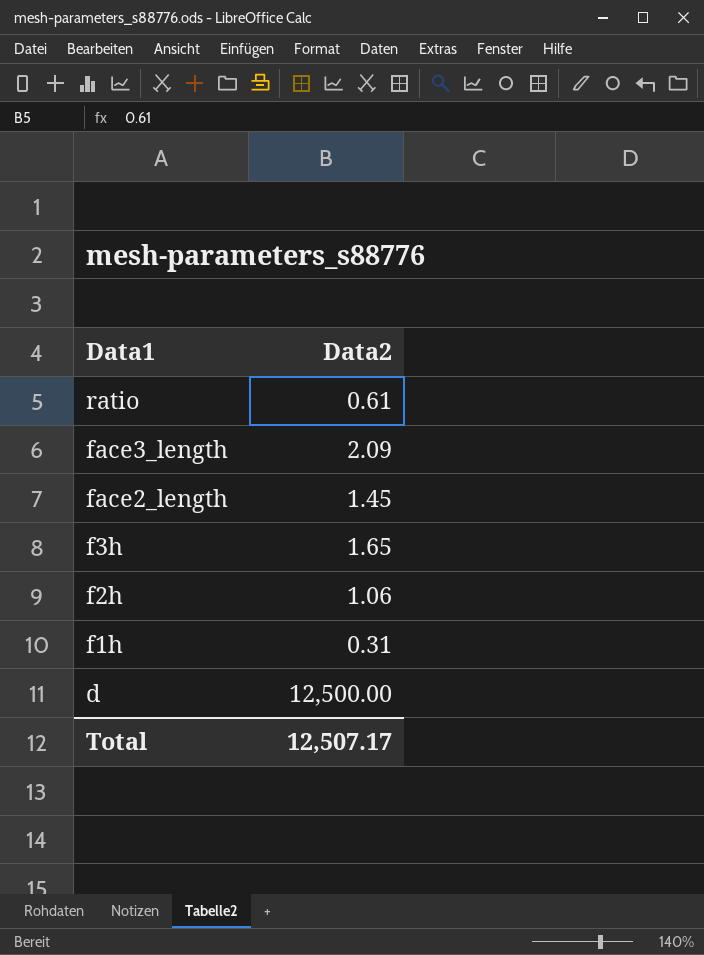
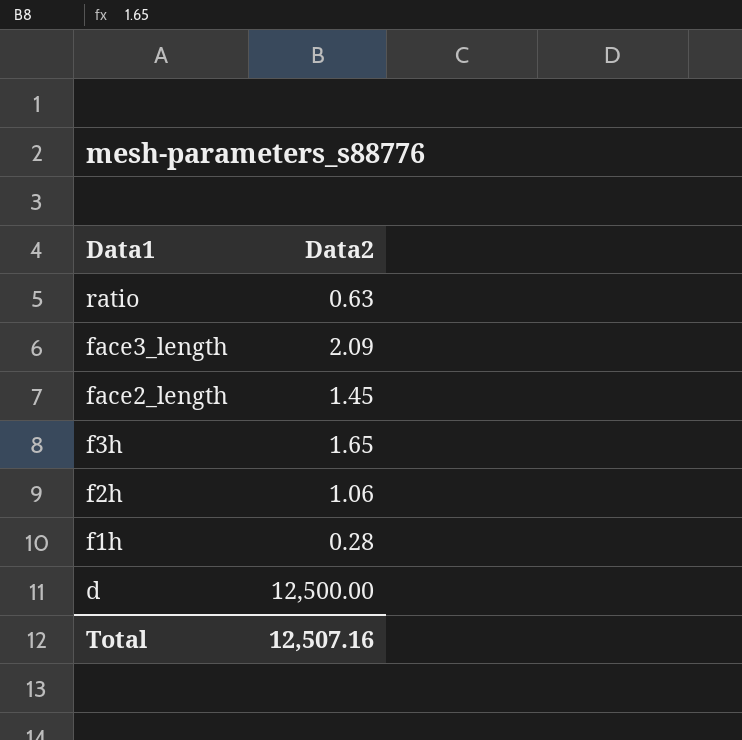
ratio | Data2: 0.61 -> 0.63
f1h | Data2: 0.31 -> 0.28
Total | Data2: 12,507.17 -> 12,507.16

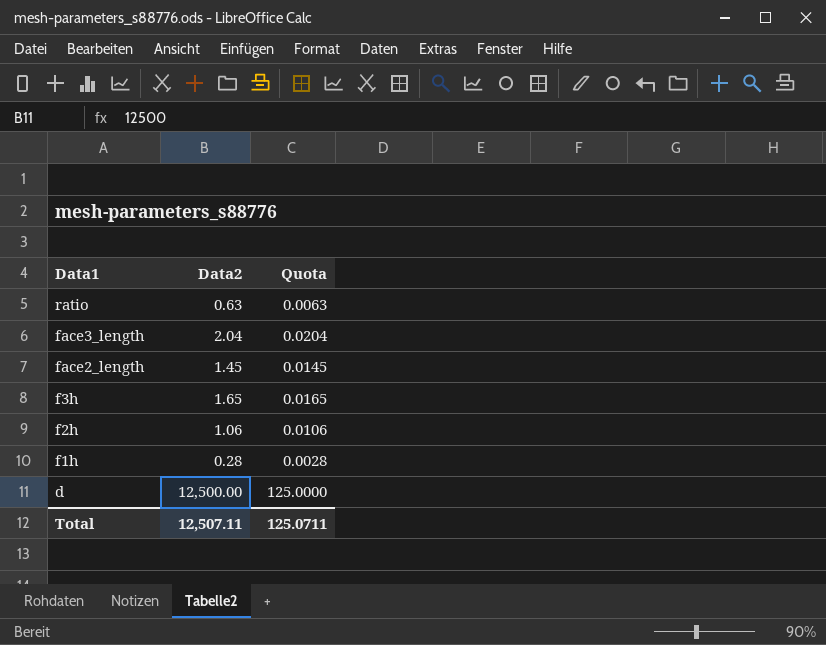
column Quota | formula: none -> [Data2] * 0.01
face3_length | Data2: 2.09 -> 2.04
Total | Data2: 12,507.16 -> 12,507.11

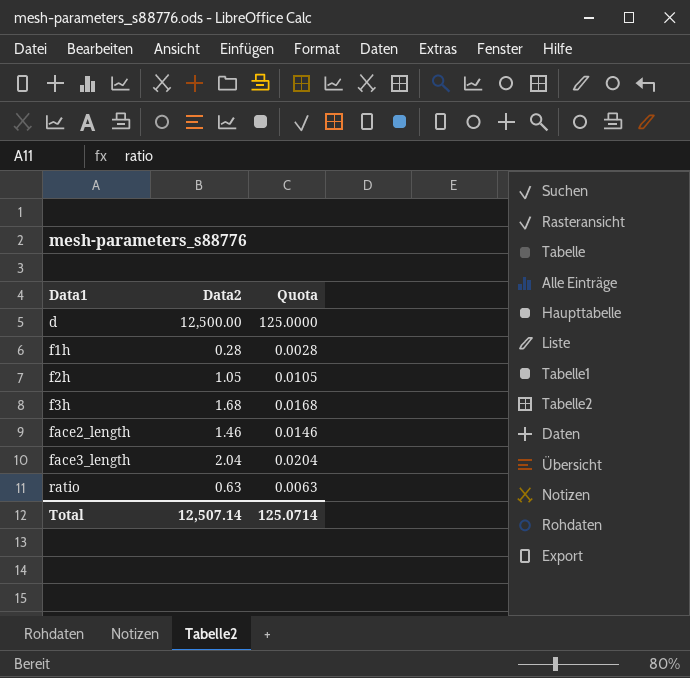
row order: Data1 descending -> Data1 ascending
f2h | Data2: 1.06 -> 1.05
f2h | Quota: 0.0106 -> 0.0105
f3h | Data2: 1.65 -> 1.68
f3h | Quota: 0.0165 -> 0.0168
face2_length | Data2: 1.45 -> 1.46
face2_length | Quota: 0.0145 -> 0.0146
Total | Data2: 12,507.11 -> 12,507.14
Total | Quota: 125.0711 -> 125.0714

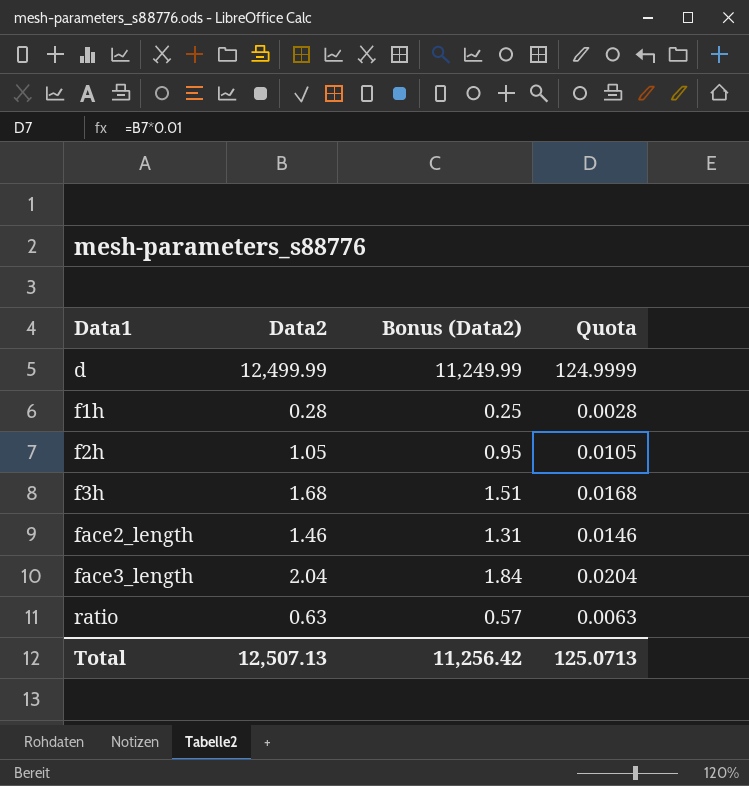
column Bonus (Data2) | formula: none -> [Data2] * 0.9
d | Data2: 12,500.00 -> 12,499.99
d | Quota: 125.0000 -> 124.9999
Total | Data2: 12,507.14 -> 12,507.13
Total | Quota: 125.0714 -> 125.0713

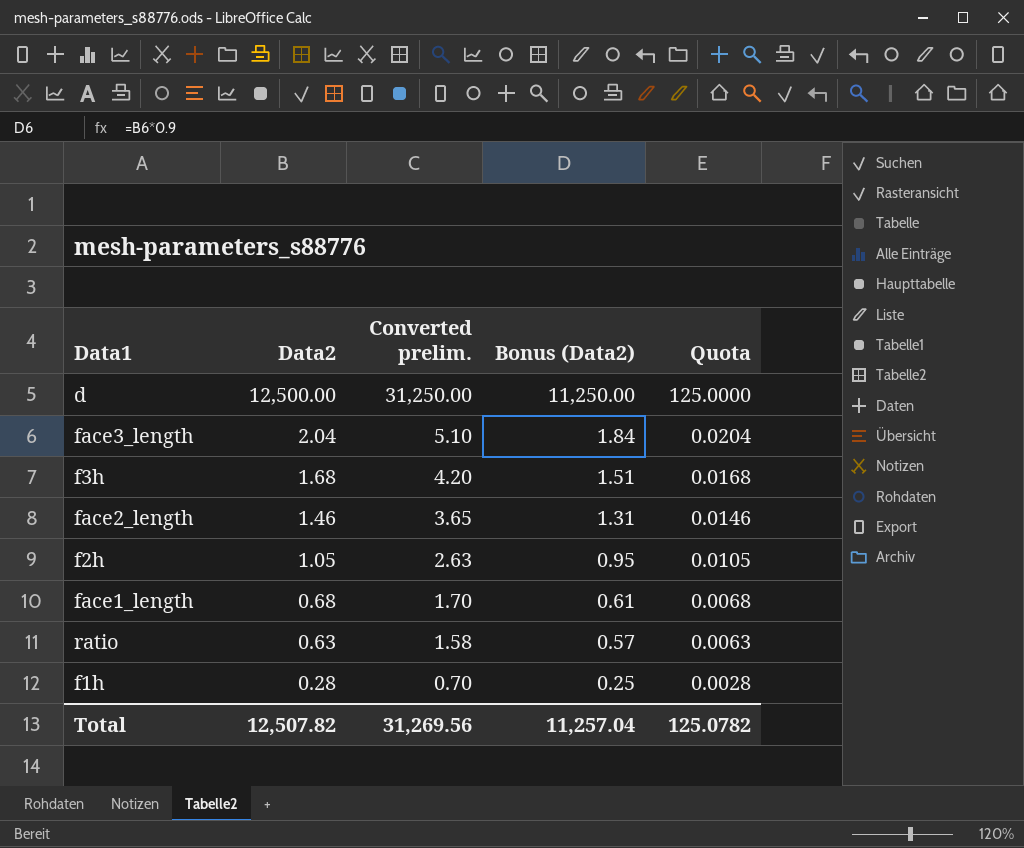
row order: Data1 ascending -> Data2 descending
column Converted prelim. | formula: none -> [Data2] * 2.5
d | Data2: 12,499.99 -> 12,500.00
d | Bonus (Data2): 11,249.99 -> 11,250.00
d | Quota: 124.9999 -> 125.0000
row face1_length: none -> 0.68 | 1.70 | 0.61 | 0.0068
Total | Data2: 12,507.13 -> 12,507.82
Total | Bonus (Data2): 11,256.42 -> 11,257.04
Total | Quota: 125.0713 -> 125.0782

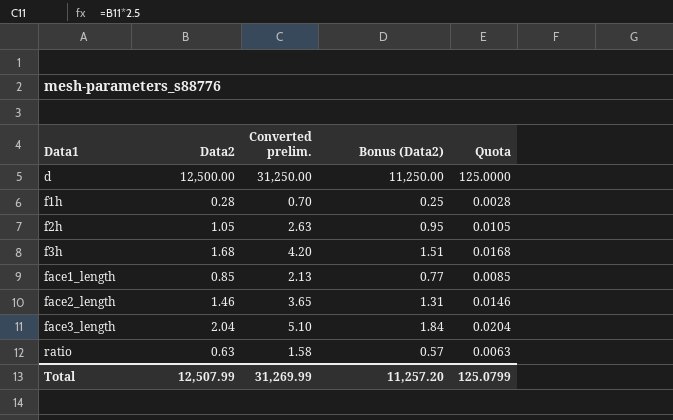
row order: Data2 descending -> Data1 ascending
face1_length | Data2: 0.68 -> 0.85
face1_length | Converted prelim.: 1.70 -> 2.13
face1_length | Bonus (Data2): 0.61 -> 0.77
face1_length | Quota: 0.0068 -> 0.0085
Total | Data2: 12,507.82 -> 12,507.99
Total | Converted prelim.: 31,269.56 -> 31,269.99
Total | Bonus (Data2): 11,257.04 -> 11,257.20
Total | Quota: 125.0782 -> 125.0799

